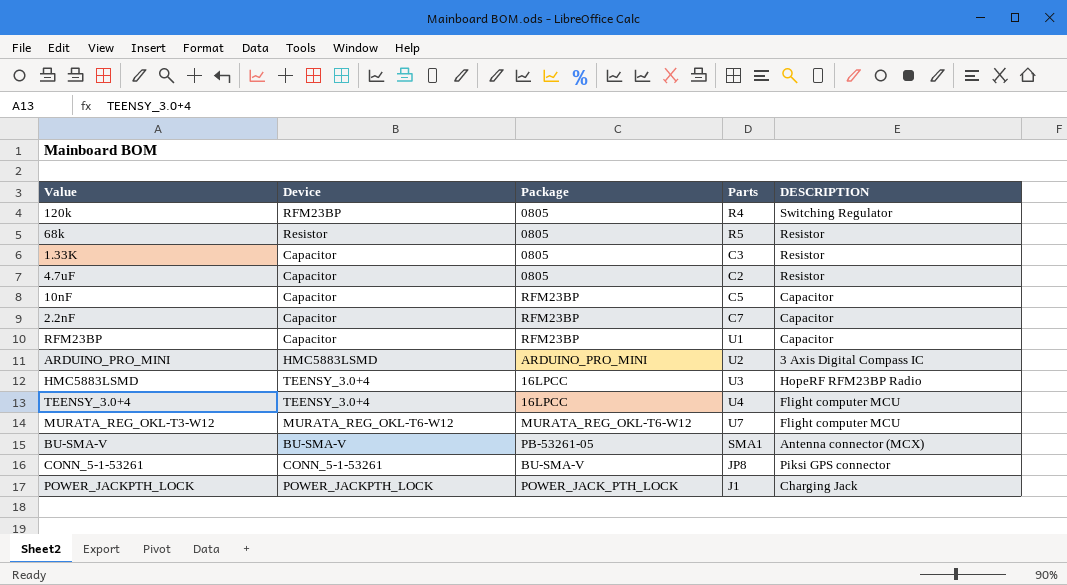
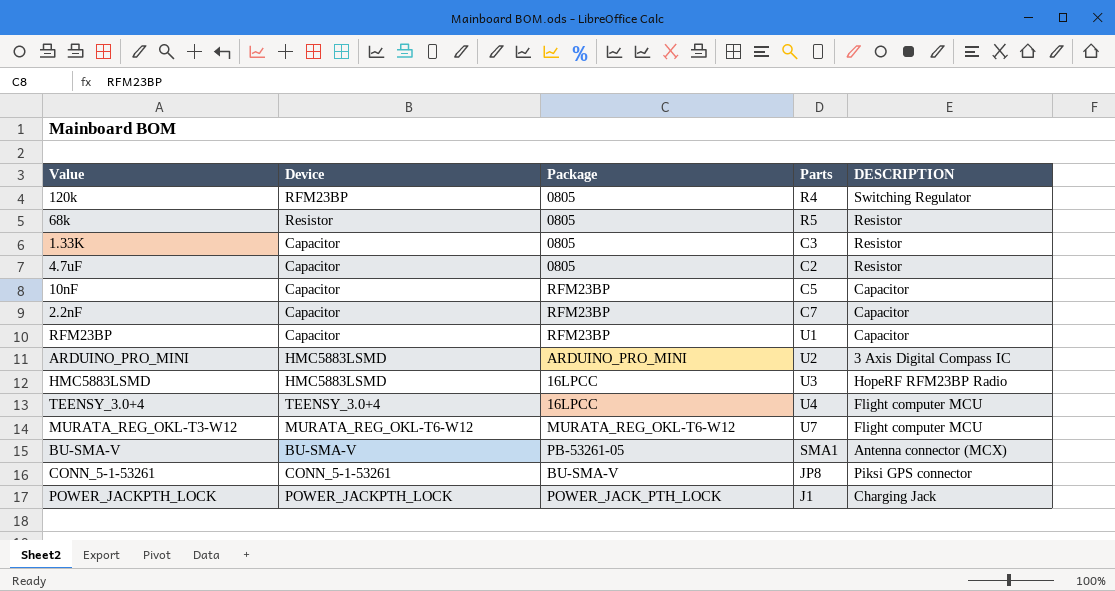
HMC5883LSMD | Device: TEENSY_3.0+4 -> HMC5883LSMD

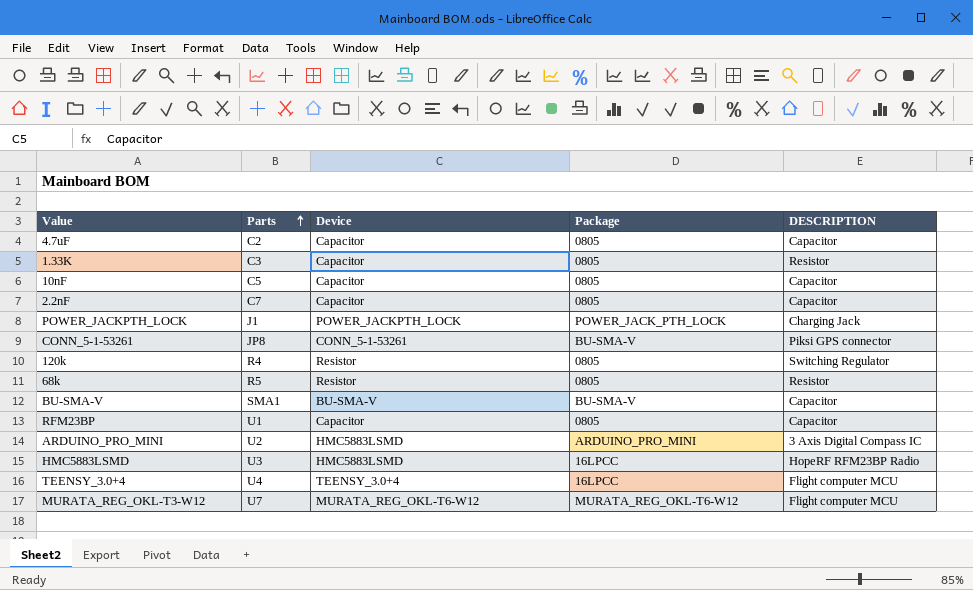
row order: none -> Parts ascending
column Parts | position: 4 -> 2
4.7uF | DESCRIPTION: Resistor -> Capacitor
10nF | Package: RFM23BP -> 0805
2.2nF | Package: RFM23BP -> 0805
120k | Device: RFM23BP -> Resistor
BU-SMA-V | Package: PB-53261-05 -> BU-SMA-V
BU-SMA-V | DESCRIPTION: Antenna connector (MCX) -> Capacitor
RFM23BP | Package: RFM23BP -> 0805

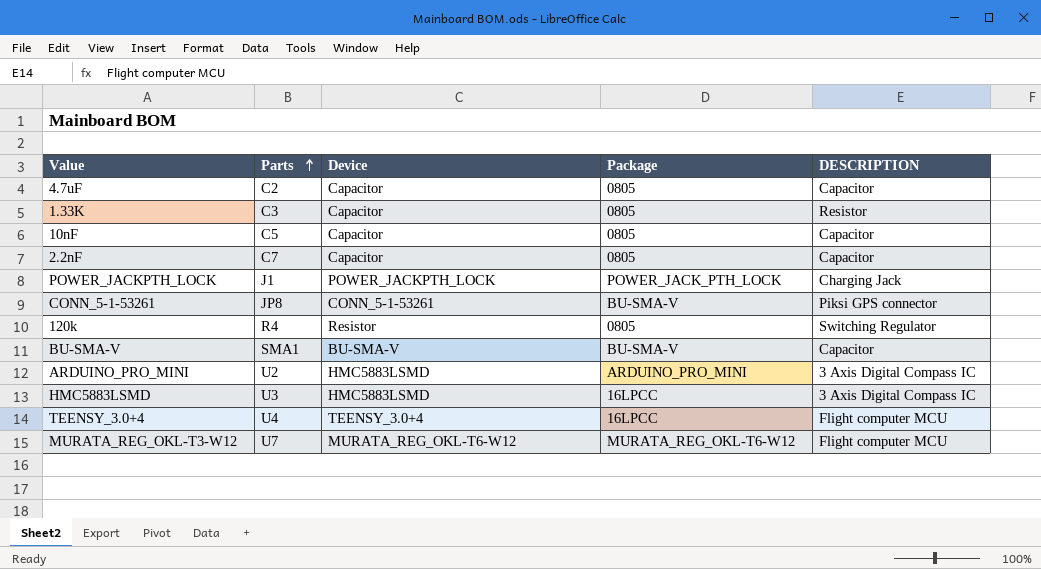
row 68k: R5 | Resistor | 0805 | Resistor -> none
row RFM23BP: U1 | Capacitor | 0805 | Capacitor -> none
HMC5883LSMD | DESCRIPTION: HopeRF RFM23BP Radio -> 3 Axis Digital Compass IC

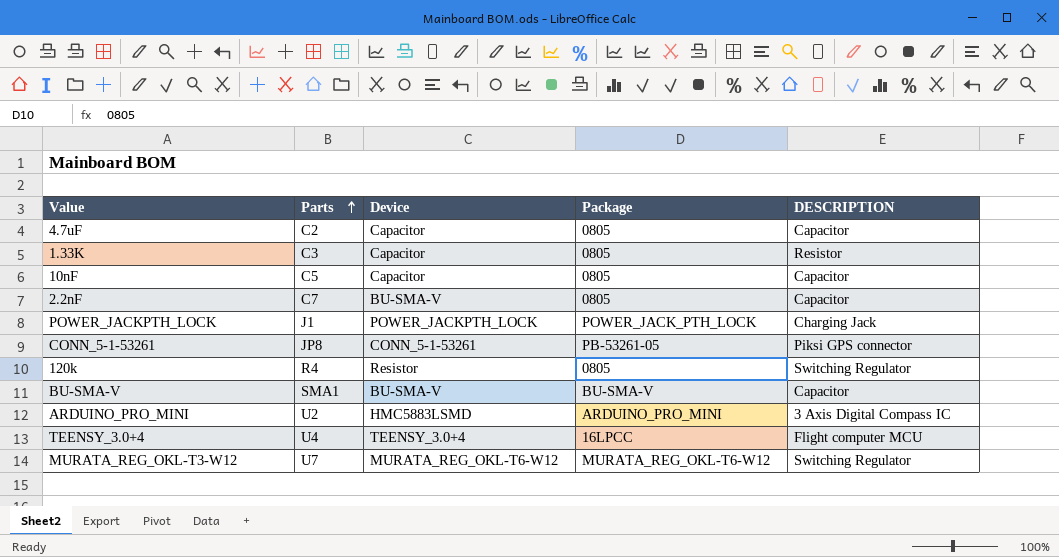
row HMC5883LSMD: U3 | HMC5883LSMD | 16LPCC | 3 Axis Digital Compass IC -> none
2.2nF | Device: Capacitor -> BU-SMA-V
CONN_5-1-53261 | Package: BU-SMA-V -> PB-53261-05
MURATA_REG_OKL-T3-W12 | DESCRIPTION: Flight computer MCU -> Switching Regulator

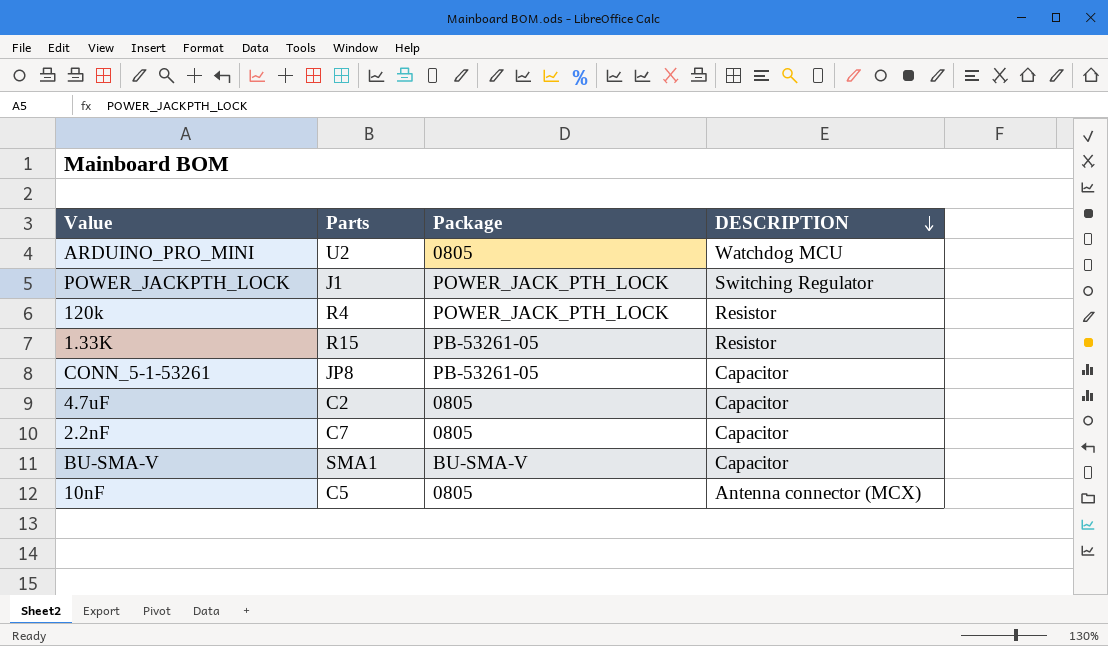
row order: Parts ascending -> DESCRIPTION descending
column Device | position: 3 -> none
row TEENSY_3.0+4: U4 | TEENSY_3.0+4 | 16LPCC | Flight computer MCU -> none
row MURATA_REG_OKL-T3-W12: U7 | MURATA_REG_OKL-T6-W12 | MURATA_REG_OKL-T6-W12 | Switching Regulator -> none
ARDUINO_PRO_MINI | Package: ARDUINO_PRO_MINI -> 0805
ARDUINO_PRO_MINI | DESCRIPTION: 3 Axis Digital Compass IC -> Watchdog MCU
POWER_JACKPTH_LOCK | DESCRIPTION: Charging Jack -> Switching Regulator
120k | Package: 0805 -> POWER_JACK_PTH_LOCK
120k | DESCRIPTION: Switching Regulator -> Resistor
1.33K | Parts: C3 -> R15
1.33K | Package: 0805 -> PB-53261-05
CONN_5-1-53261 | DESCRIPTION: Piksi GPS connector -> Capacitor
10nF | DESCRIPTION: Capacitor -> Antenna connector (MCX)

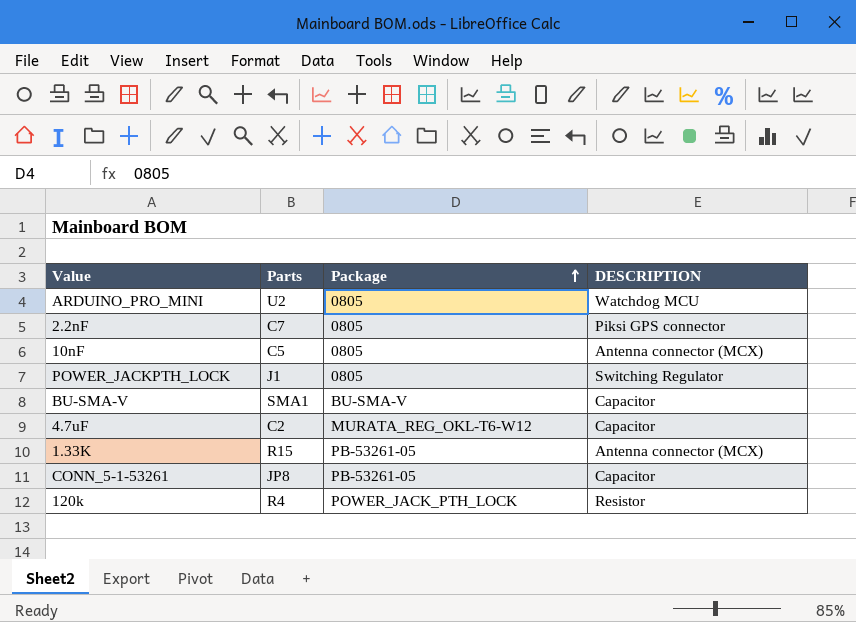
row order: DESCRIPTION descending -> Package ascending
2.2nF | DESCRIPTION: Capacitor -> Piksi GPS connector
POWER_JACKPTH_LOCK | Package: POWER_JACK_PTH_LOCK -> 0805
4.7uF | Package: 0805 -> MURATA_REG_OKL-T6-W12
1.33K | DESCRIPTION: Resistor -> Antenna connector (MCX)

